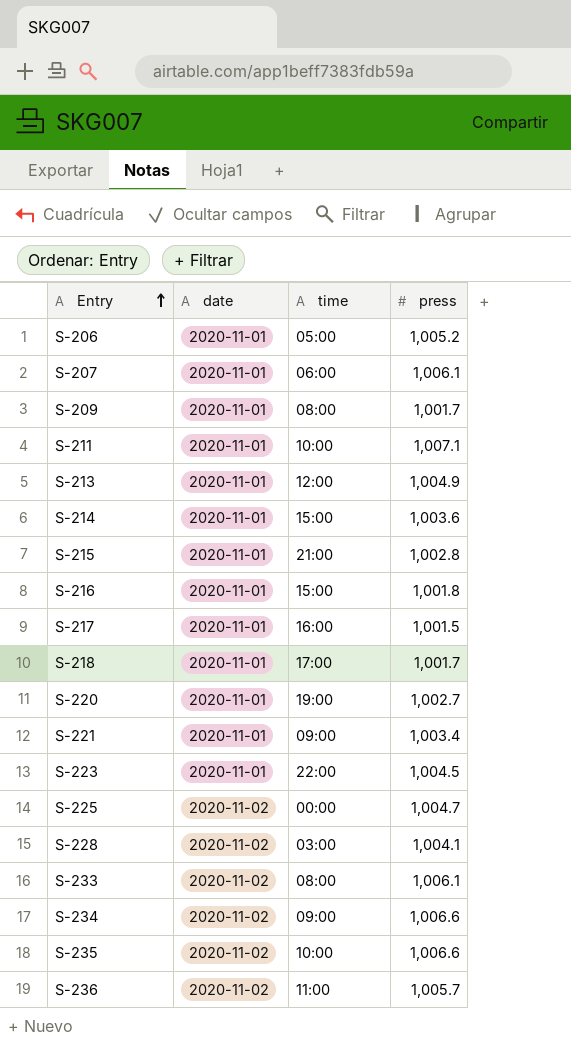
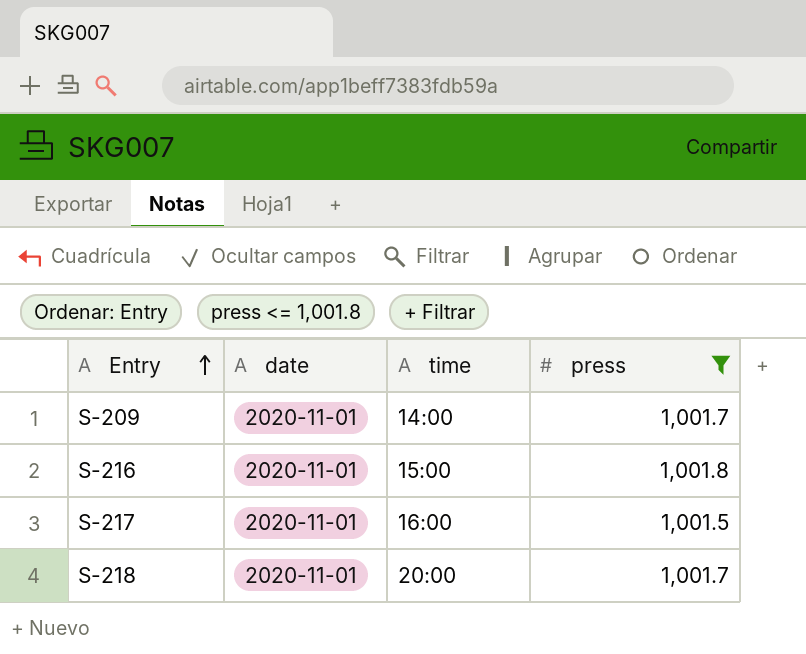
filter: none -> press <= 1,001.8
S-209 | time: 08:00 -> 14:00
S-218 | time: 17:00 -> 20:00

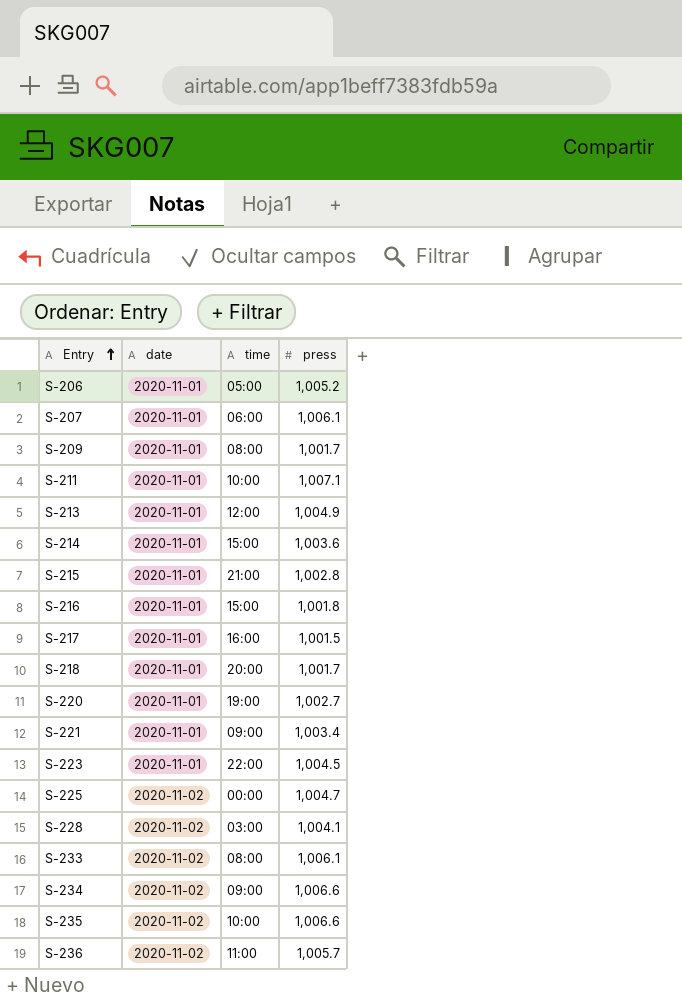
filter: press <= 1,001.8 -> none
S-209 | time: 14:00 -> 08:00

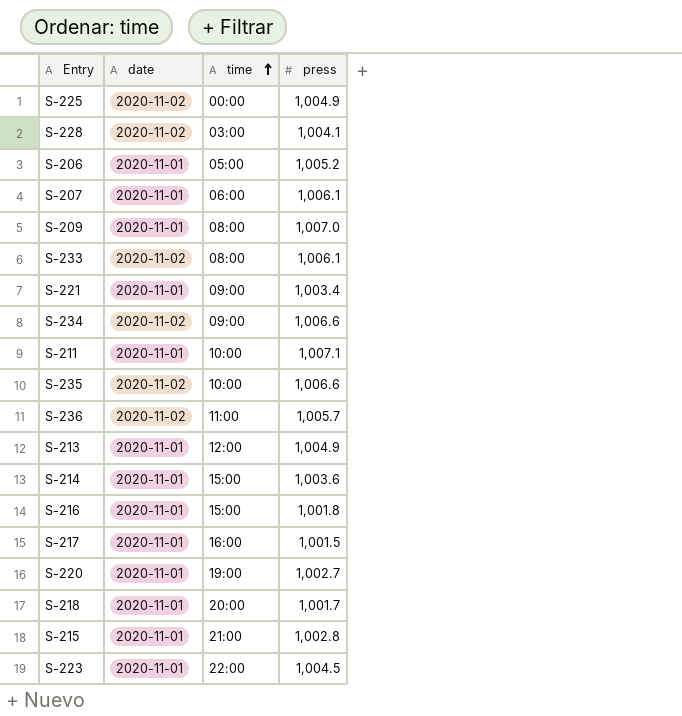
row order: Entry ascending -> time ascending
S-225 | press: 1,004.7 -> 1,004.9
S-209 | press: 1,001.7 -> 1,007.0

